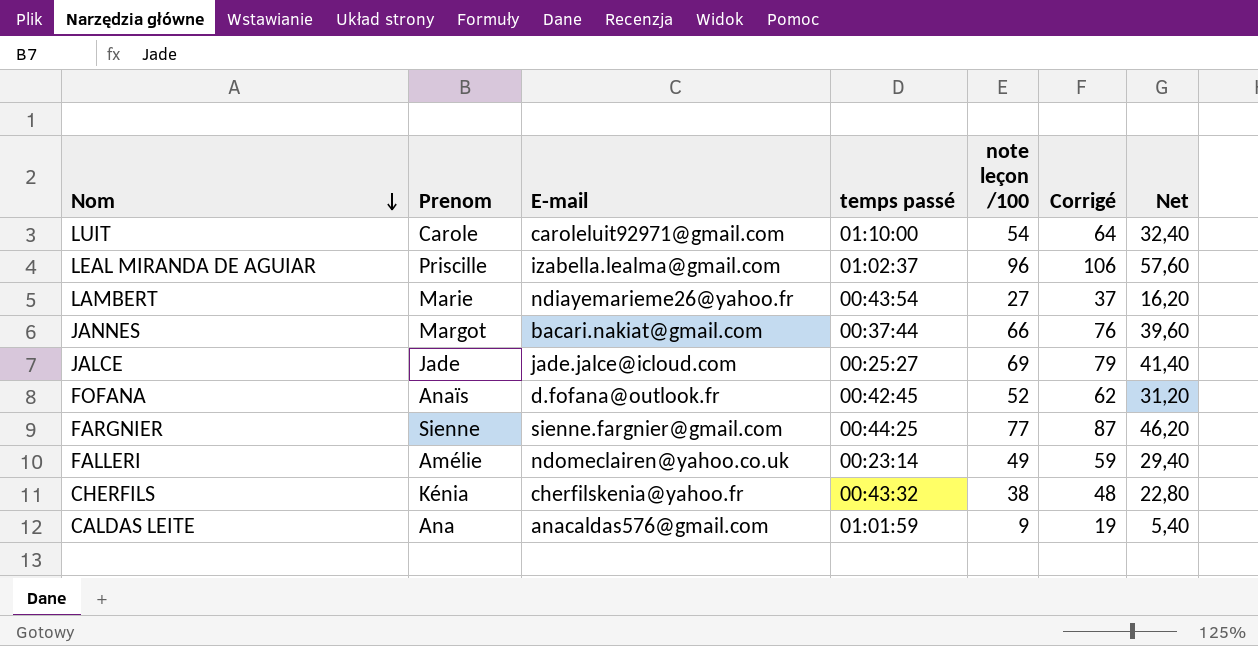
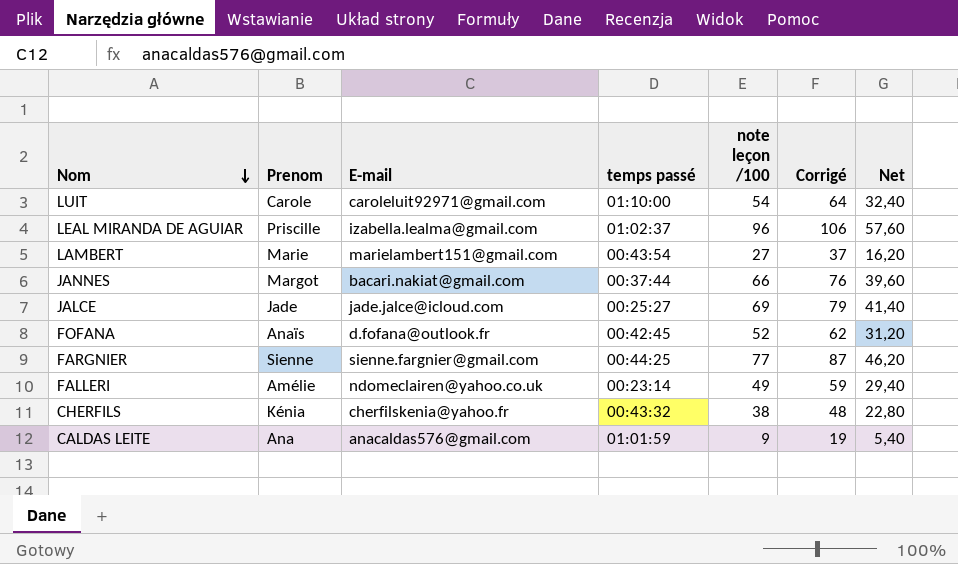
LAMBERT | E-mail: ndiayemarieme26@yahoo.fr -> marielambert151@gmail.com

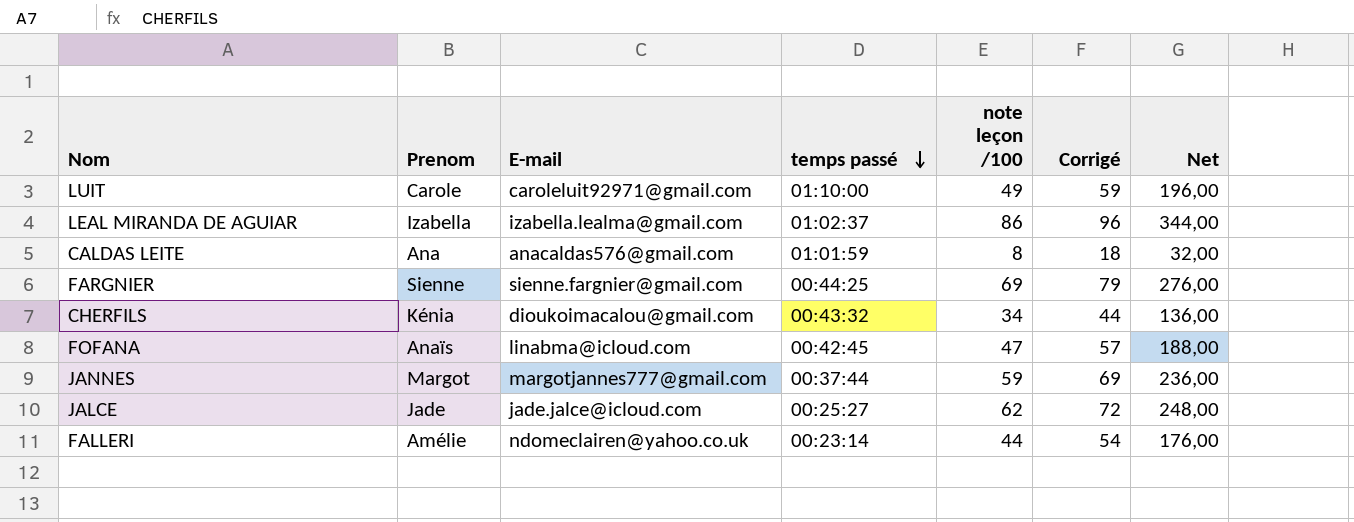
row order: Nom descending -> temps passé descending
column Net | formula: [note leçon /100] * 0,6 -> [note leçon /100] * 4
row LAMBERT: Marie | marielambert151@gmail.com | 00:43:54 | 27 | 37 | 16,20 -> none
LUIT | note leçon /100: 54 -> 49
LUIT | Corrigé: 64 -> 59
LEAL MIRANDA DE AGUIAR | Prenom: Priscille -> Izabella
LEAL MIRANDA DE AGUIAR | note leçon /100: 96 -> 86
LEAL MIRANDA DE AGUIAR | Corrigé: 106 -> 96
CALDAS LEITE | note leçon /100: 9 -> 8
CALDAS LEITE | Corrigé: 19 -> 18
FARGNIER | note leçon /100: 77 -> 69
FARGNIER | Corrigé: 87 -> 79
CHERFILS | E-mail: cherfilskenia@yahoo.fr -> dioukoimacalou@gmail.com
CHERFILS | note leçon /100: 38 -> 34
CHERFILS | Corrigé: 48 -> 44
FOFANA | E-mail: d.fofana@outlook.fr -> linabma@icloud.com
FOFANA | note leçon /100: 52 -> 47
FOFANA | Corrigé: 62 -> 57
JANNES | E-mail: bacari.nakiat@gmail.com -> margotjannes777@gmail.com
JANNES | note leçon /100: 66 -> 59
JANNES | Corrigé: 76 -> 69
JALCE | note leçon /100: 69 -> 62
JALCE | Corrigé: 79 -> 72
FALLERI | note leçon /100: 49 -> 44
FALLERI | Corrigé: 59 -> 54

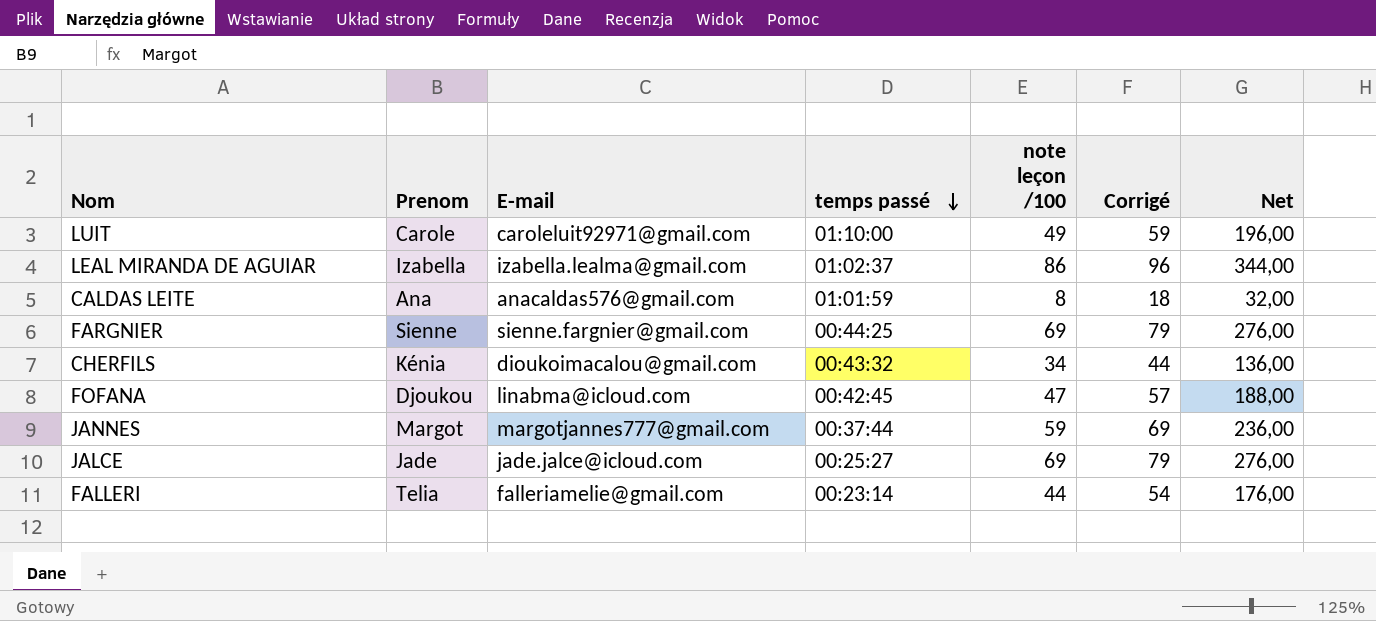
FOFANA | Prenom: Anaïs -> Djoukou
JALCE | note leçon /100: 62 -> 69
JALCE | Corrigé: 72 -> 79
JALCE | Net: 248,00 -> 276,00
FALLERI | Prenom: Amélie -> Telia
FALLERI | E-mail: ndomeclairen@yahoo.co.uk -> falleriamelie@gmail.com

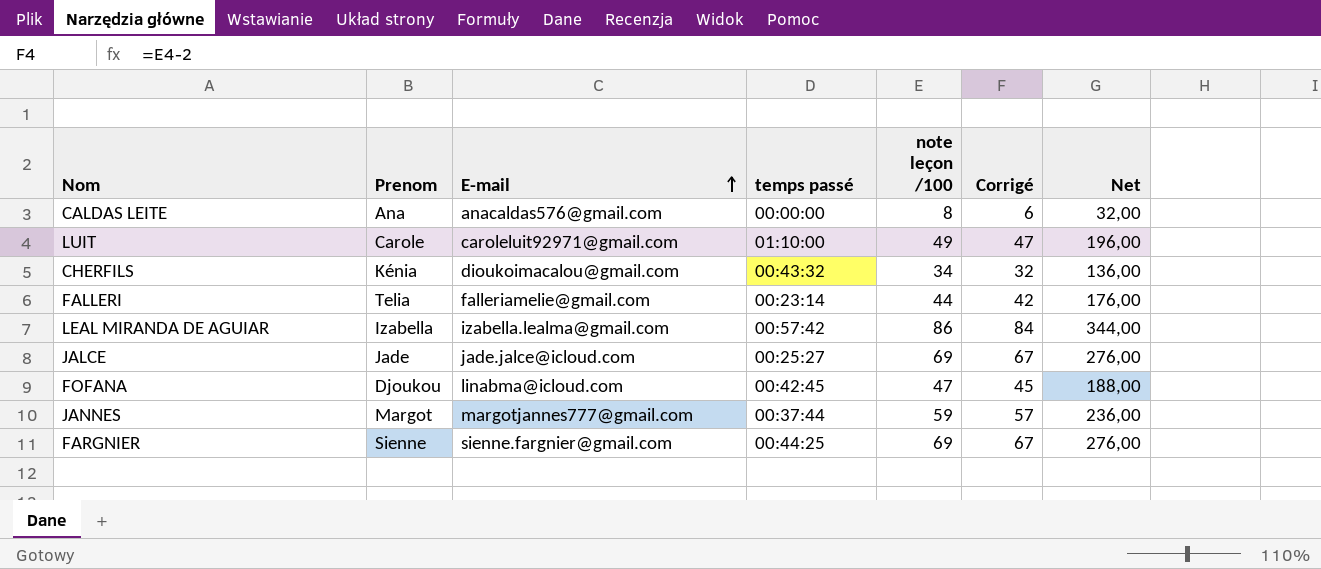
row order: temps passé descending -> E-mail ascending
column Corrigé | formula: [note leçon /100] + 10 -> [note leçon /100] - 2
CALDAS LEITE | temps passé: 01:01:59 -> 00:00:00
LEAL MIRANDA DE AGUIAR | temps passé: 01:02:37 -> 00:57:42

